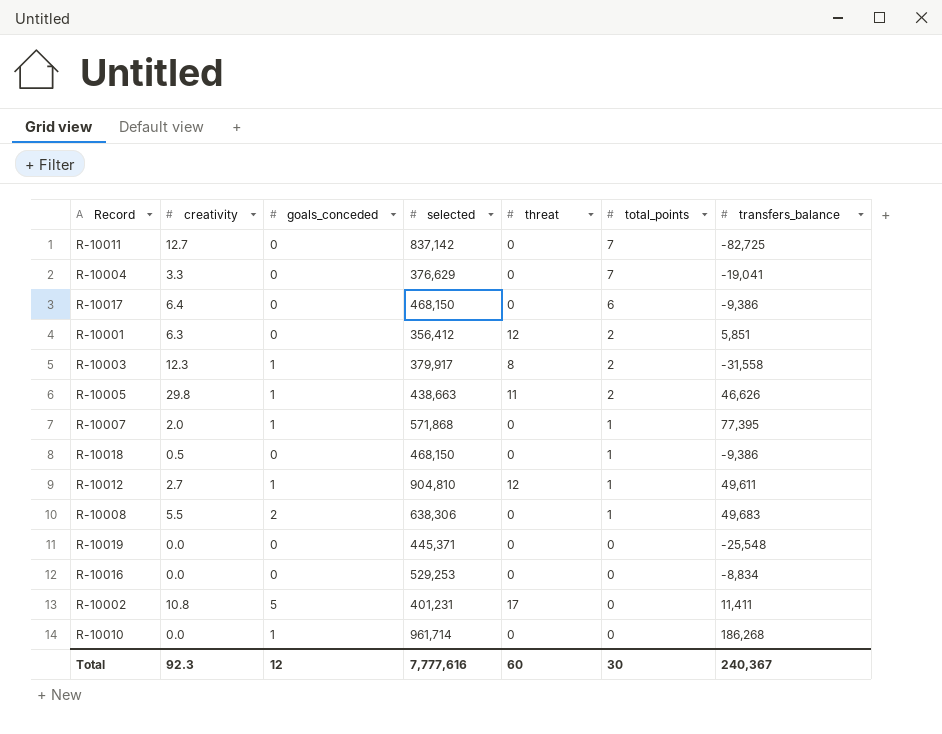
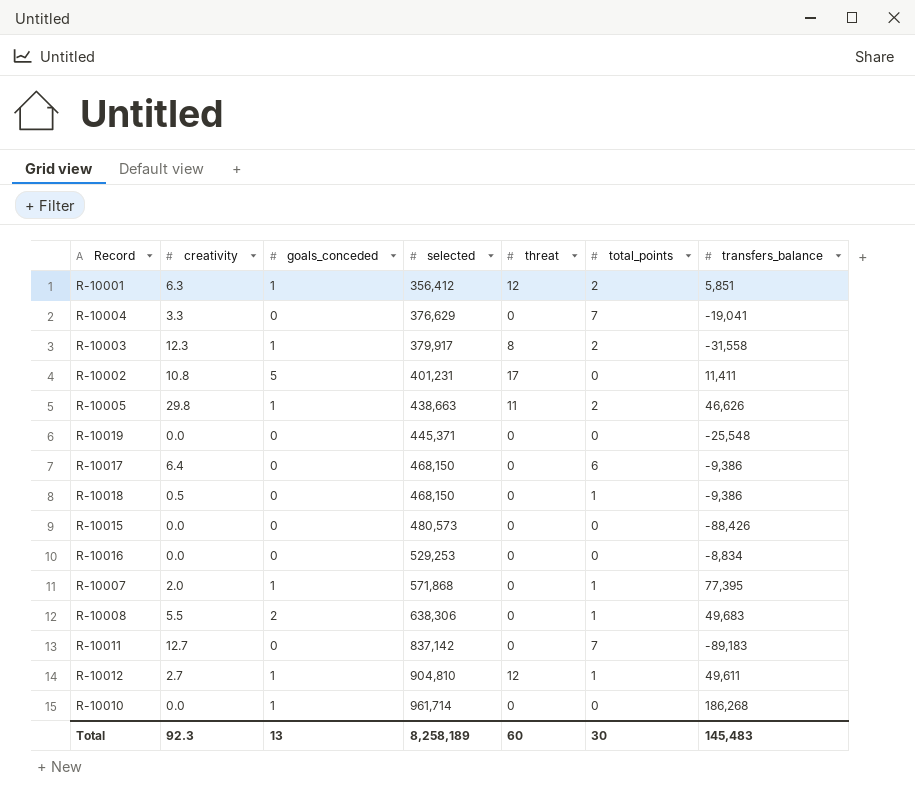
row order: total_points descending -> selected ascending
R-10001 | goals_conceded: 0 -> 1
row R-10015: none -> 0.0 | 0 | 480,573 | 0 | 0 | -88,426
R-10011 | transfers_balance: -82,725 -> -89,183
Total | goals_conceded: 12 -> 13
Total | selected: 7,777,616 -> 8,258,189
Total | transfers_balance: 240,367 -> 145,483

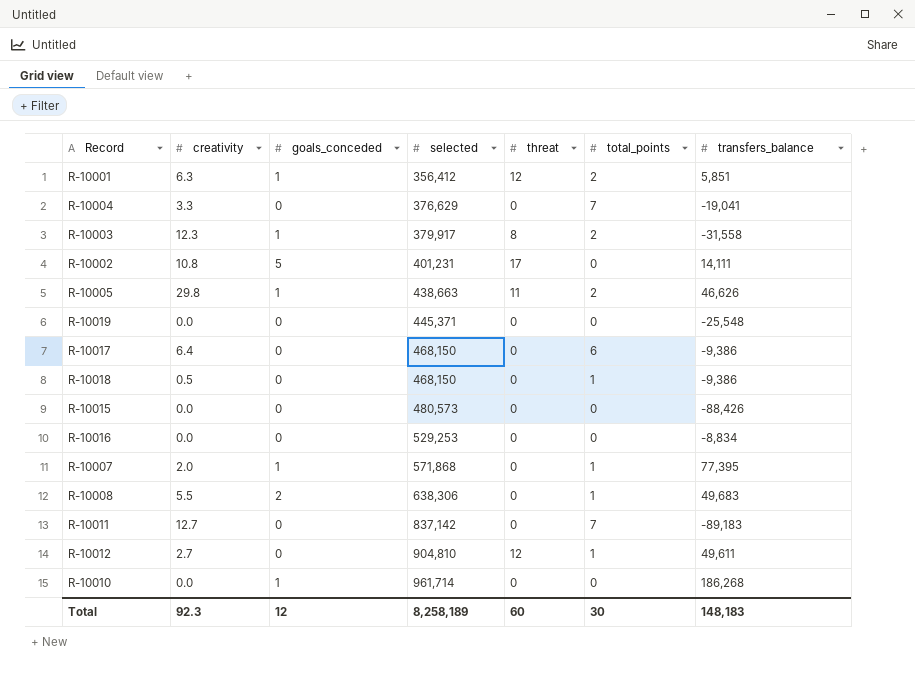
R-10002 | transfers_balance: 11,411 -> 14,111
R-10012 | goals_conceded: 1 -> 0
Total | goals_conceded: 13 -> 12
Total | transfers_balance: 145,483 -> 148,183

